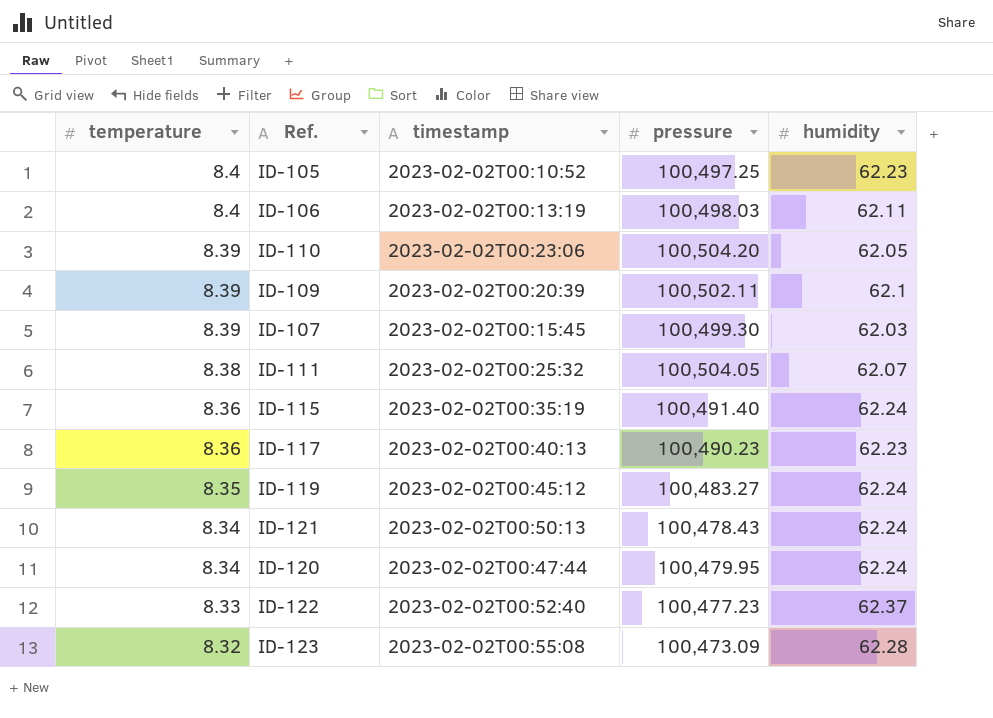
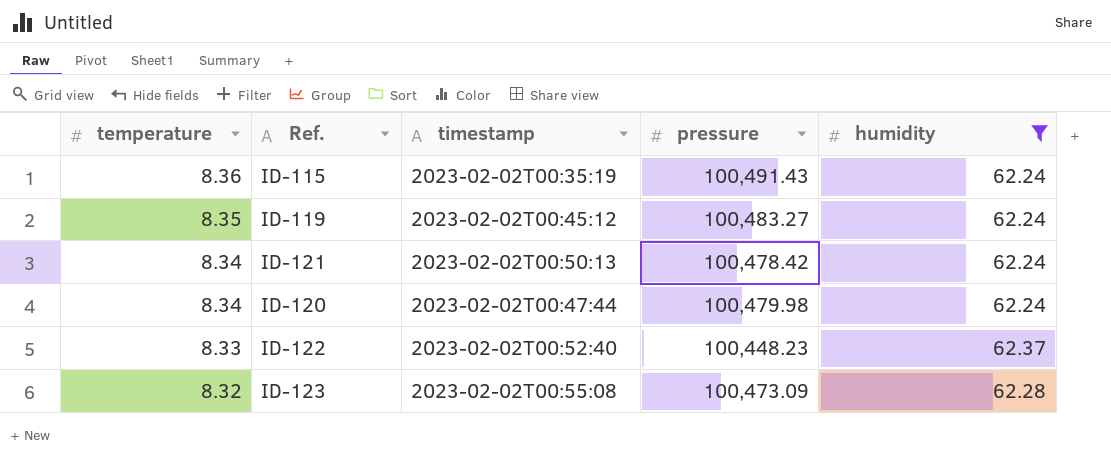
filter: none -> humidity >= 62.24
ID-115 | pressure: 100,491.40 -> 100,491.43
ID-121 | pressure: 100,478.43 -> 100,478.42
ID-120 | pressure: 100,479.95 -> 100,479.98
ID-122 | pressure: 100,477.23 -> 100,448.23

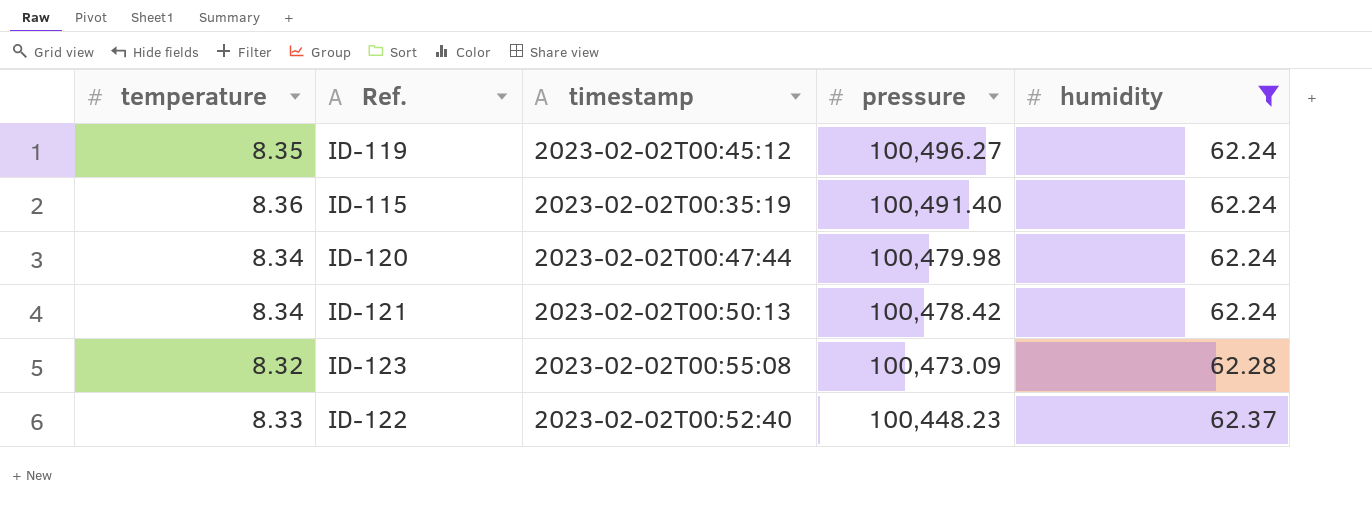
row order: temperature descending -> pressure descending
ID-119 | pressure: 100,483.27 -> 100,496.27
ID-115 | pressure: 100,491.43 -> 100,491.40

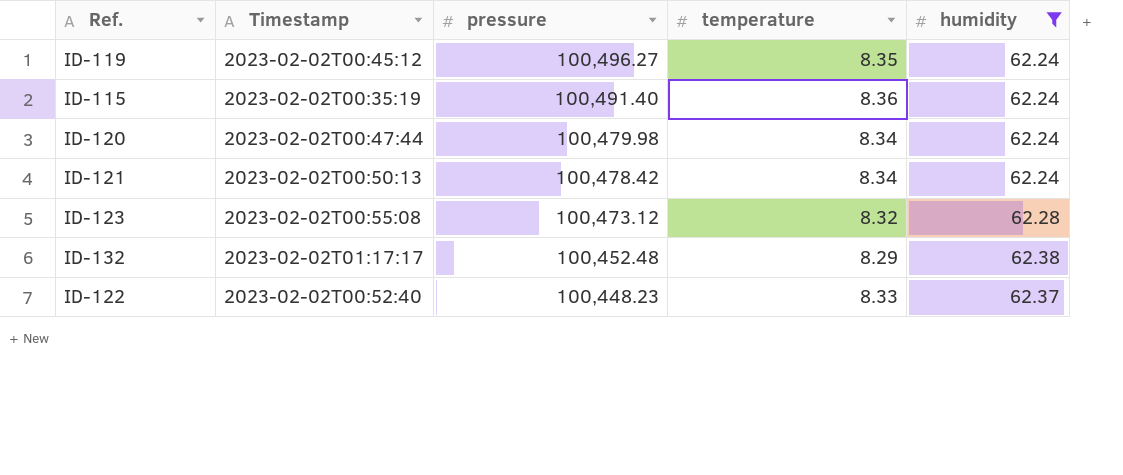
column name: timestamp -> Timestamp
column temperature | position: 1 -> 4
ID-123 | pressure: 100,473.09 -> 100,473.12
row ID-132: none -> 2023-02-02T01:17:17 | 100,452.48 | 8.29 | 62.38

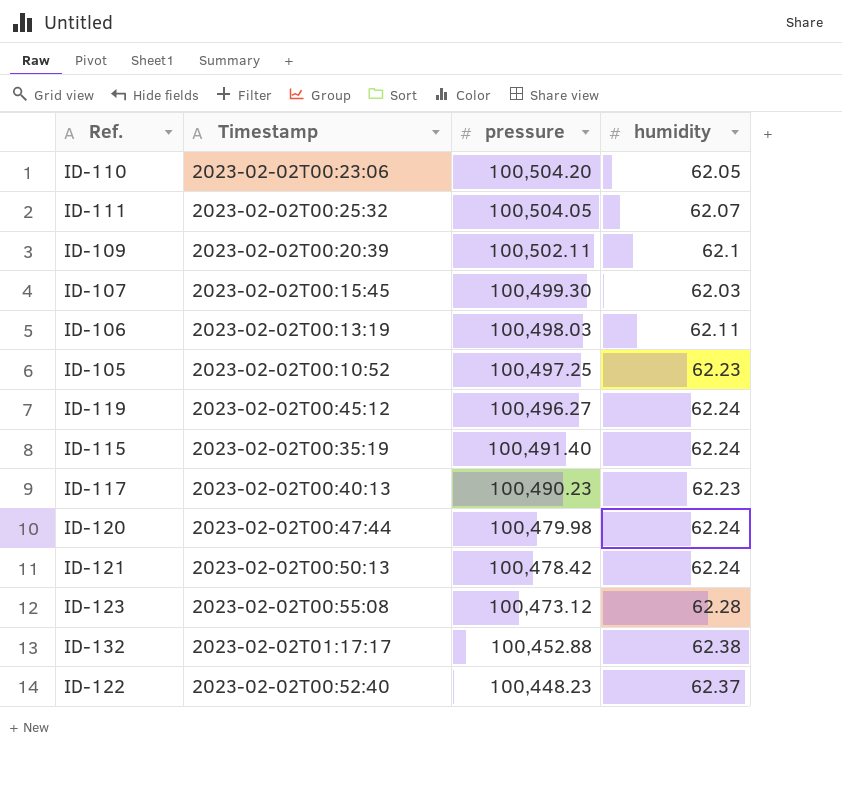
filter: humidity >= 62.24 -> none
column temperature | position: 4 -> none
ID-132 | pressure: 100,452.48 -> 100,452.88

